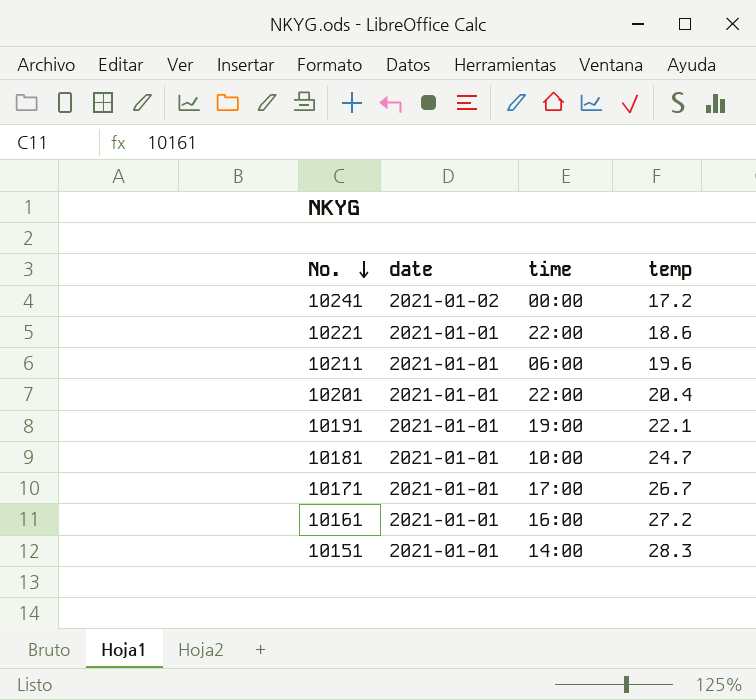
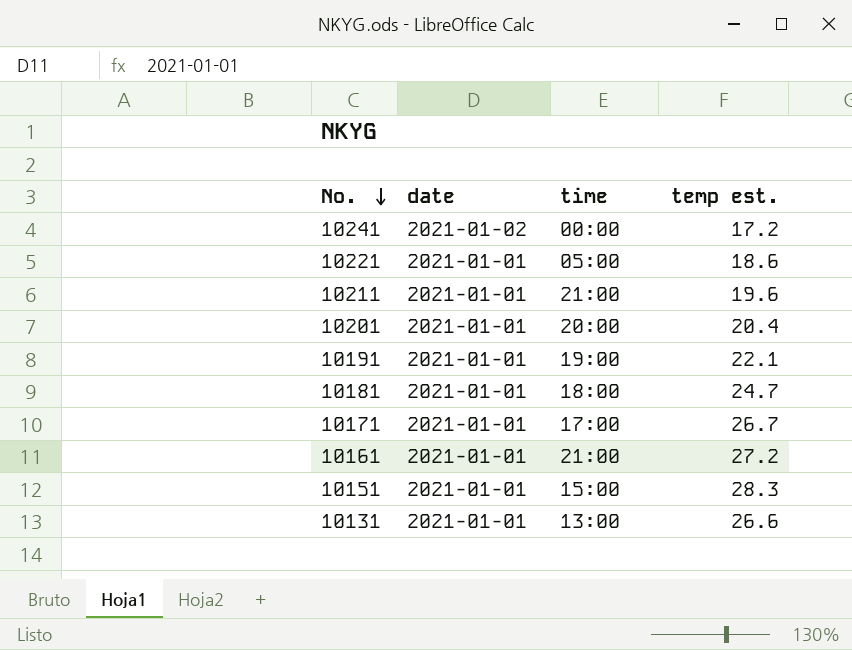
column name: temp -> temp est.
10221 | time: 22:00 -> 05:00
10211 | time: 06:00 -> 21:00
10201 | time: 22:00 -> 20:00
10181 | time: 10:00 -> 18:00
10161 | time: 16:00 -> 21:00
10151 | time: 14:00 -> 15:00
row 10131: none -> 2021-01-01 | 13:00 | 26.6

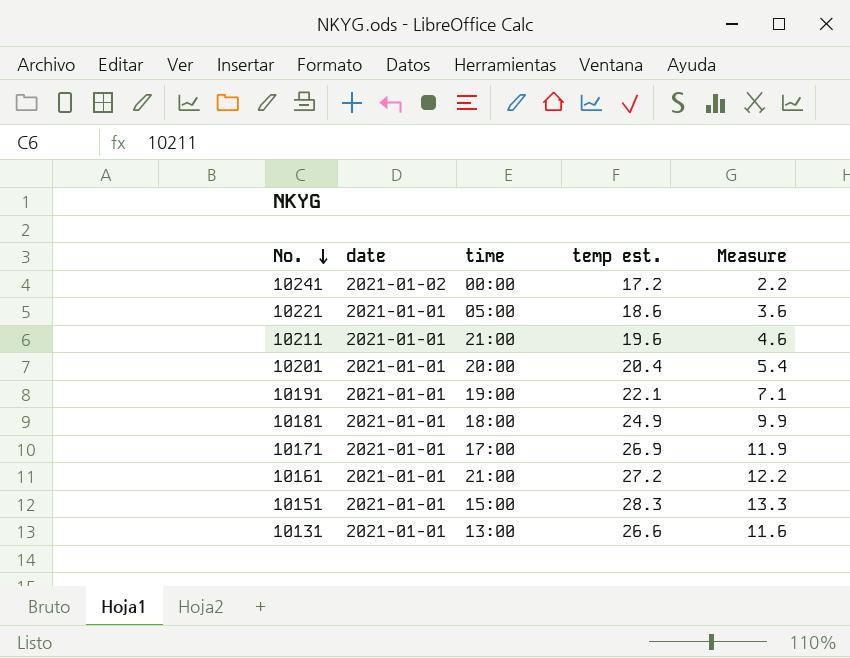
column Measure | formula: none -> [temp est.] - 15
10181 | temp est.: 24.7 -> 24.9
10171 | temp est.: 26.7 -> 26.9

